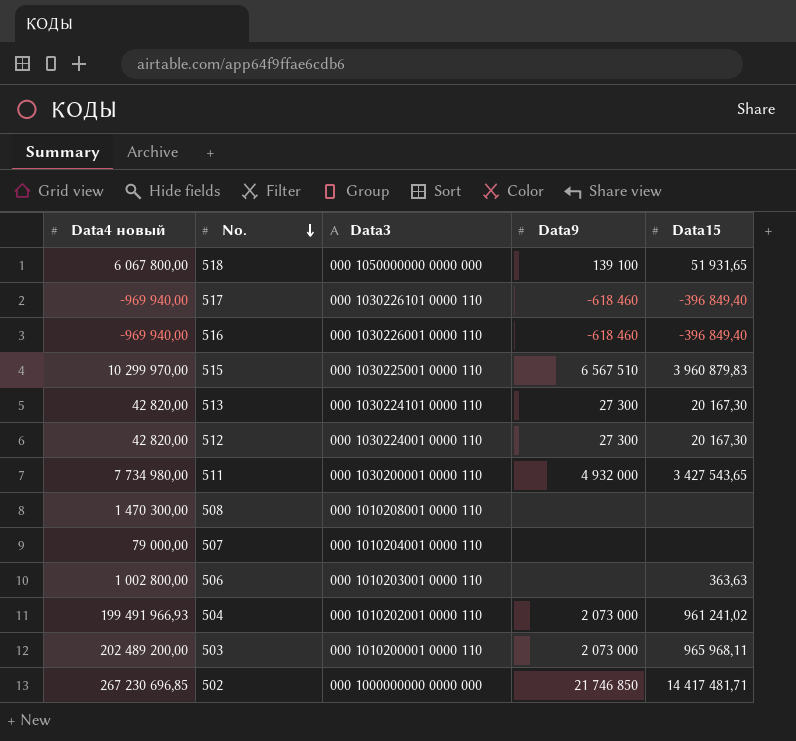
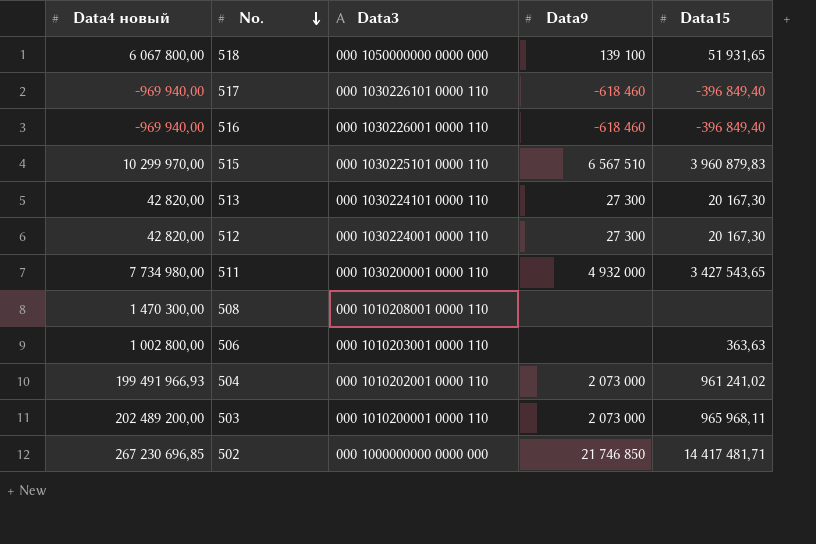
row 507: 79 000,00 | 000 1010204001 0000 110 | none | none -> none
515 | Data3: 000 1030225001 0000 110 -> 000 1030225101 0000 110

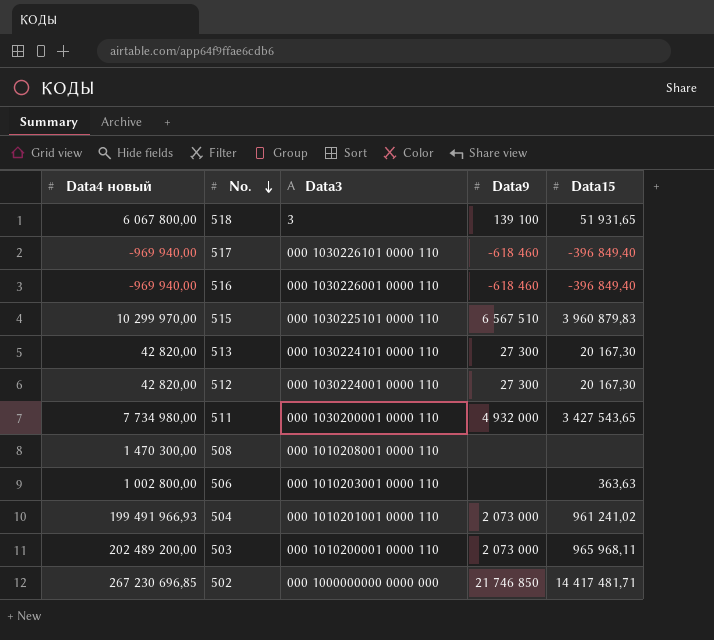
518 | Data3: 000 1050000000 0000 000 -> 3
504 | Data3: 000 1010202001 0000 110 -> 000 1010201001 0000 110

